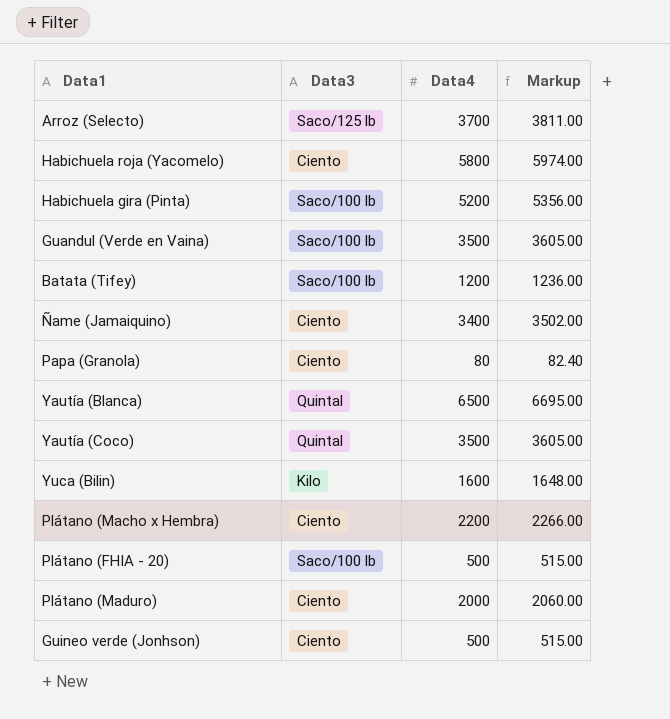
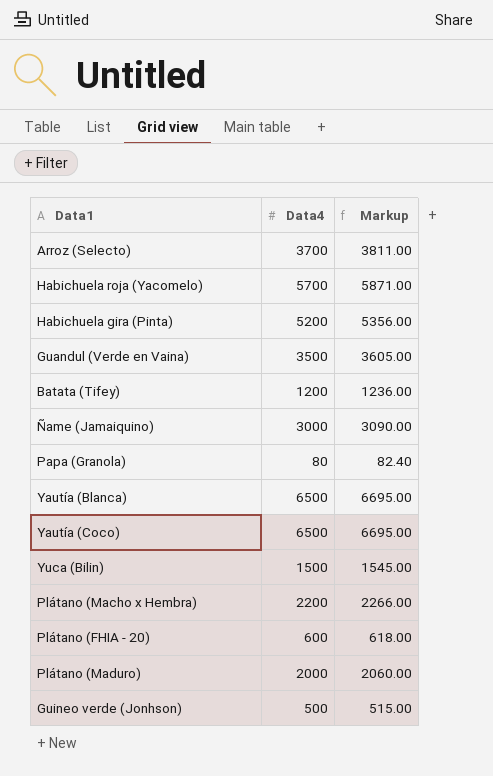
column Data3 | position: 2 -> none
Habichuela roja (Yacomelo) | Data4: 5800 -> 5700
Habichuela roja (Yacomelo) | Markup: 5974.00 -> 5871.00
Ñame (Jamaiquino) | Data4: 3400 -> 3000
Ñame (Jamaiquino) | Markup: 3502.00 -> 3090.00
Yautía (Coco) | Data4: 3500 -> 6500
Yautía (Coco) | Markup: 3605.00 -> 6695.00
Yuca (Bilin) | Data4: 1600 -> 1500
Yuca (Bilin) | Markup: 1648.00 -> 1545.00
Plátano (FHIA - 20) | Data4: 500 -> 600
Plátano (FHIA - 20) | Markup: 515.00 -> 618.00

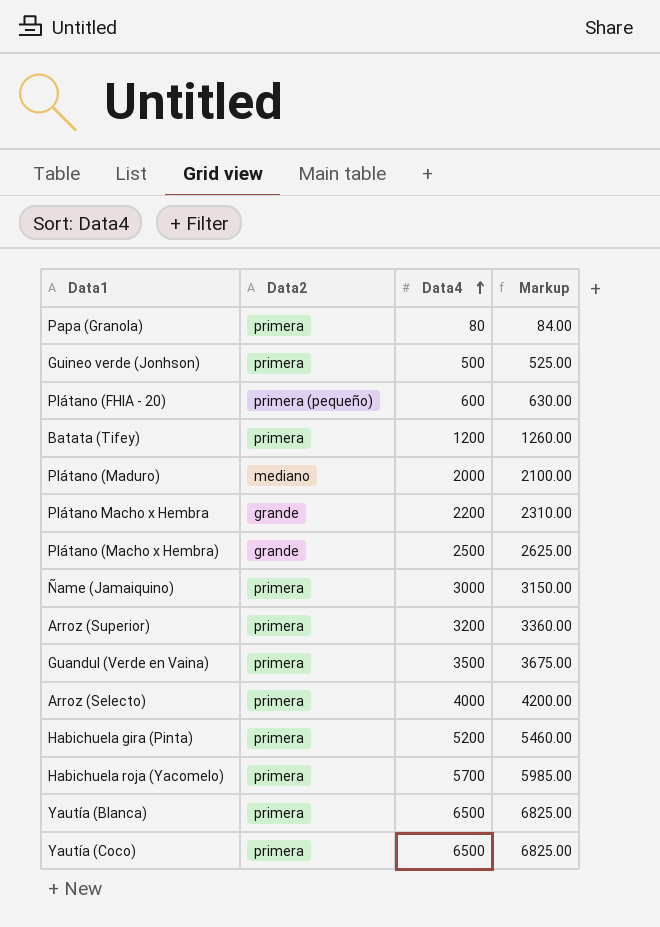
row order: none -> Data4 ascending
column Data2 | position: none -> 2
column Markup | formula: [Data4] * 1.03 -> [Data4] * 1.05
row Yuca (Bilin): 1500 | 1545.00 -> none
row Plátano Macho x Hembra: none -> grande | 2200 | 2310.00
Plátano (Macho x Hembra) | Data4: 2200 -> 2500
row Arroz (Superior): none -> primera | 3200 | 3360.00
Arroz (Selecto) | Data4: 3700 -> 4000

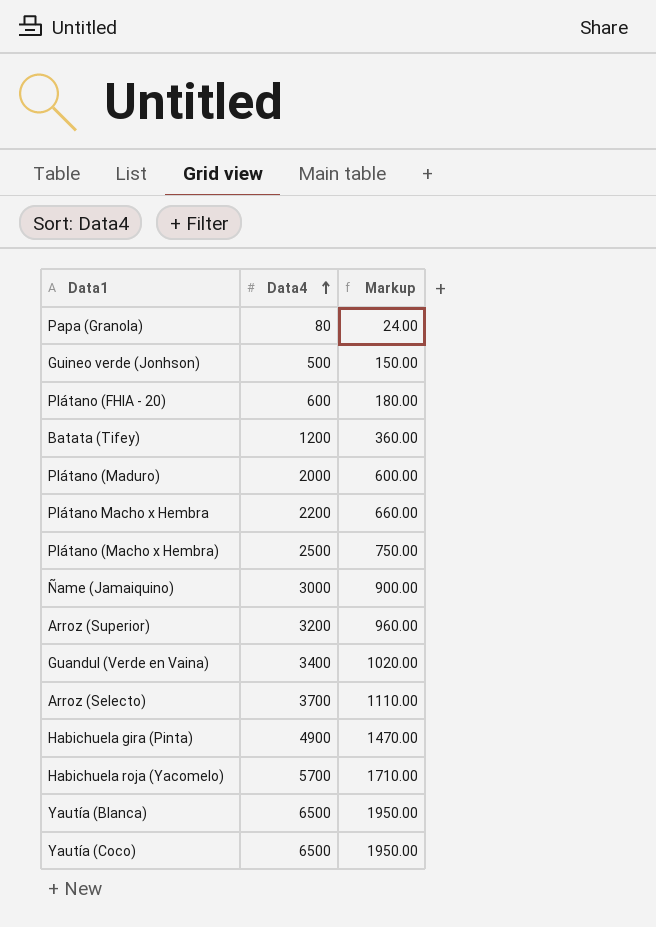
column Data2 | position: 2 -> none
column Markup | formula: [Data4] * 1.05 -> [Data4] * 0.3
Guandul (Verde en Vaina) | Data4: 3500 -> 3400
Arroz (Selecto) | Data4: 4000 -> 3700
Habichuela gira (Pinta) | Data4: 5200 -> 4900

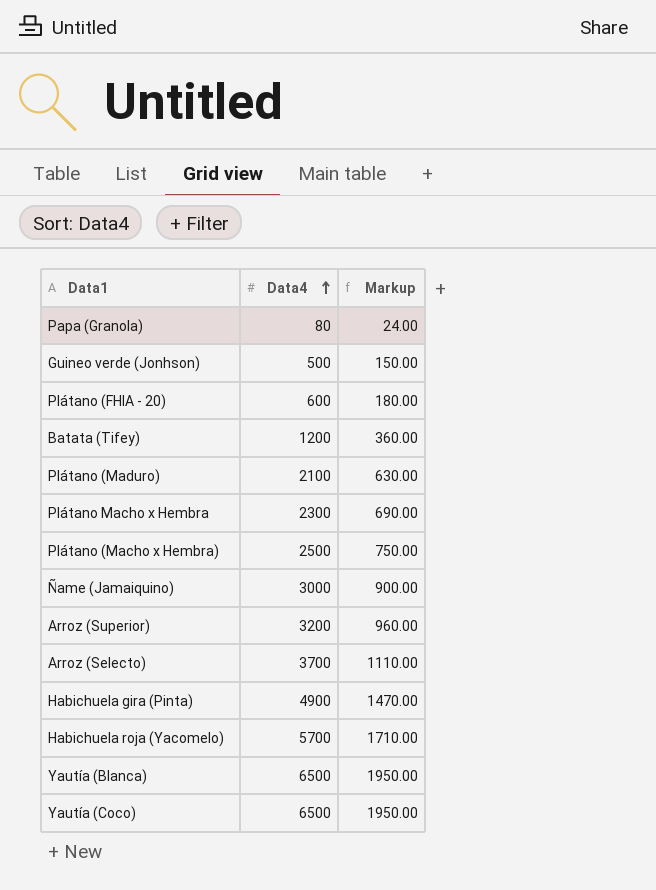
row Guandul (Verde en Vaina): 3400 | 1020.00 -> none
Plátano (Maduro) | Data4: 2000 -> 2100
Plátano (Maduro) | Markup: 600.00 -> 630.00
Plátano Macho x Hembra | Data4: 2200 -> 2300
Plátano Macho x Hembra | Markup: 660.00 -> 690.00

